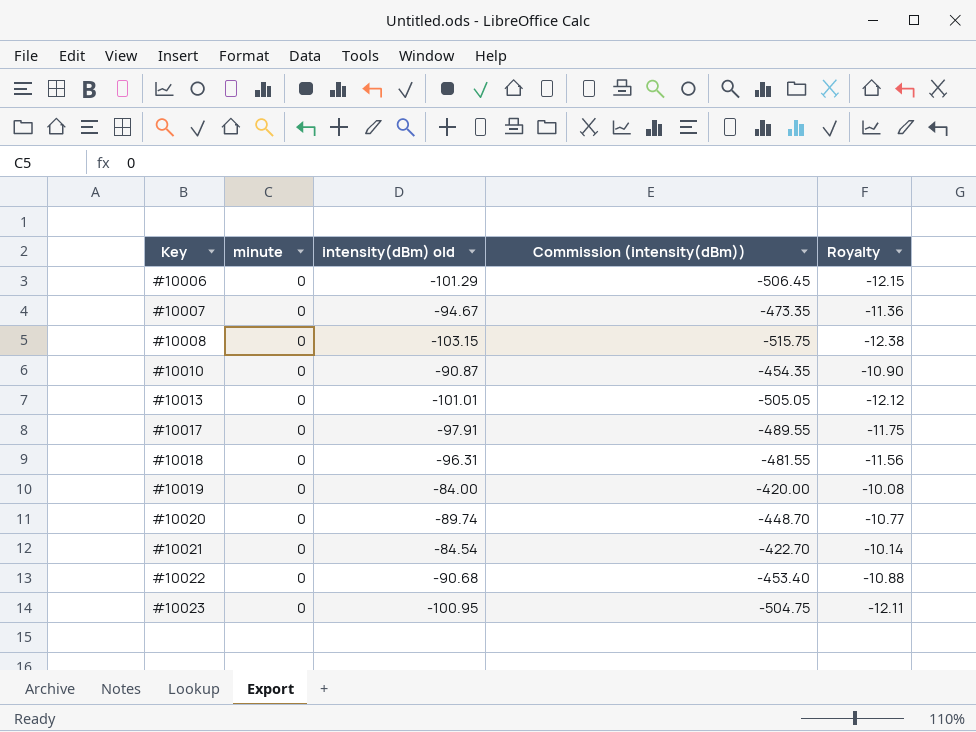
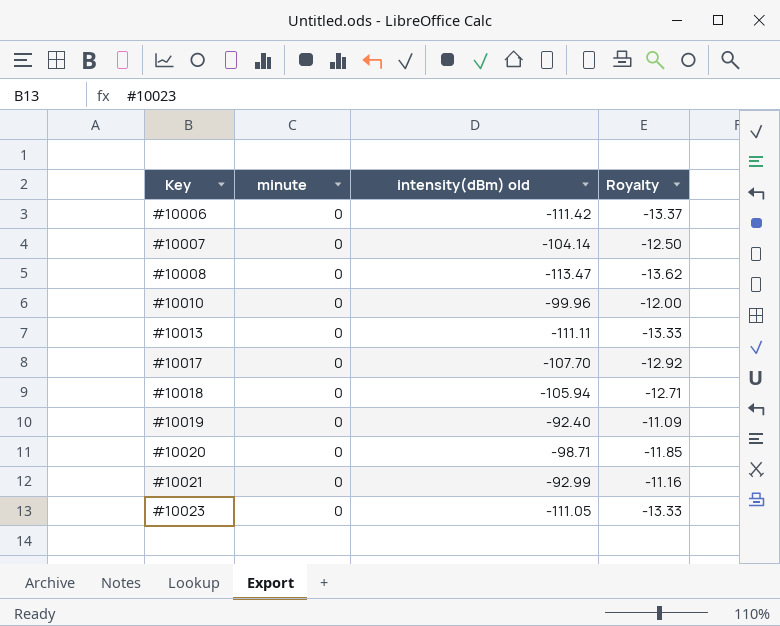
column Commission (intensity(dBm)) | formula: [intensity(dBm) old] * 5 -> none
row #10022: 0 | -90.68 | -453.40 | -10.88 -> none
#10006 | intensity(dBm) old: -101.29 -> -111.42
#10006 | Royalty: -12.15 -> -13.37
#10007 | intensity(dBm) old: -94.67 -> -104.14
#10007 | Royalty: -11.36 -> -12.50
#10008 | intensity(dBm) old: -103.15 -> -113.47
#10008 | Royalty: -12.38 -> -13.62
#10010 | intensity(dBm) old: -90.87 -> -99.96
#10010 | Royalty: -10.90 -> -12.00
#10013 | intensity(dBm) old: -101.01 -> -111.11
#10013 | Royalty: -12.12 -> -13.33
#10017 | intensity(dBm) old: -97.91 -> -107.70
#10017 | Royalty: -11.75 -> -12.92
#10018 | intensity(dBm) old: -96.31 -> -105.94
#10018 | Royalty: -11.56 -> -12.71
#10019 | intensity(dBm) old: -84.00 -> -92.40
#10019 | Royalty: -10.08 -> -11.09
#10020 | intensity(dBm) old: -89.74 -> -98.71
#10020 | Royalty: -10.77 -> -11.85
#10021 | intensity(dBm) old: -84.54 -> -92.99
#10021 | Royalty: -10.14 -> -11.16
#10023 | intensity(dBm) old: -100.95 -> -111.05
#10023 | Royalty: -12.11 -> -13.33

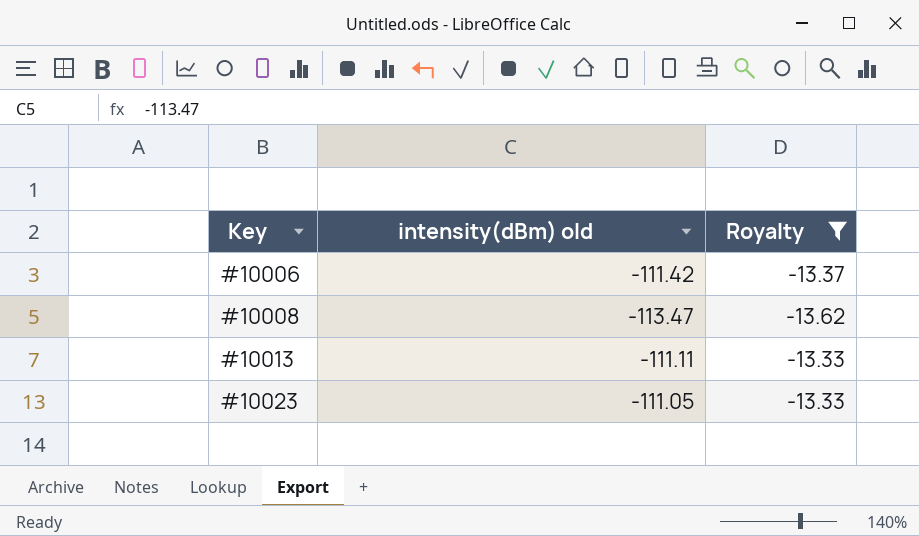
filter: none -> Royalty <= -13.33
column minute | position: 2 -> none

